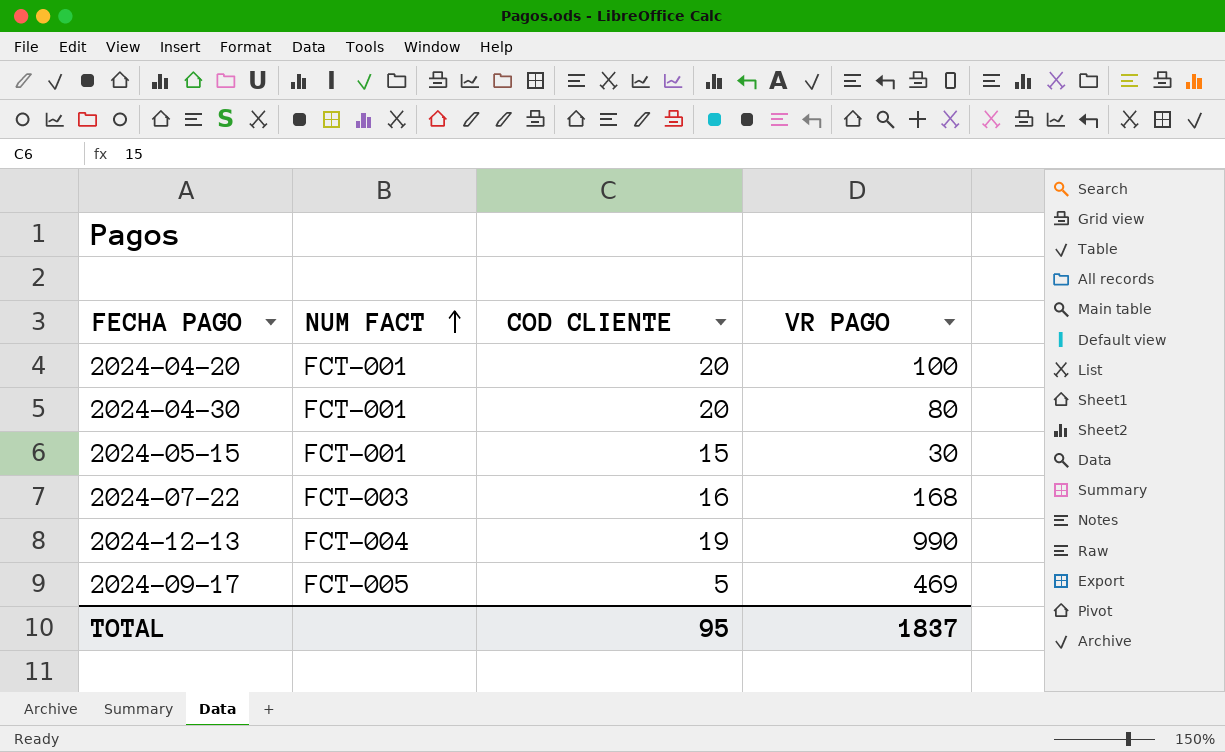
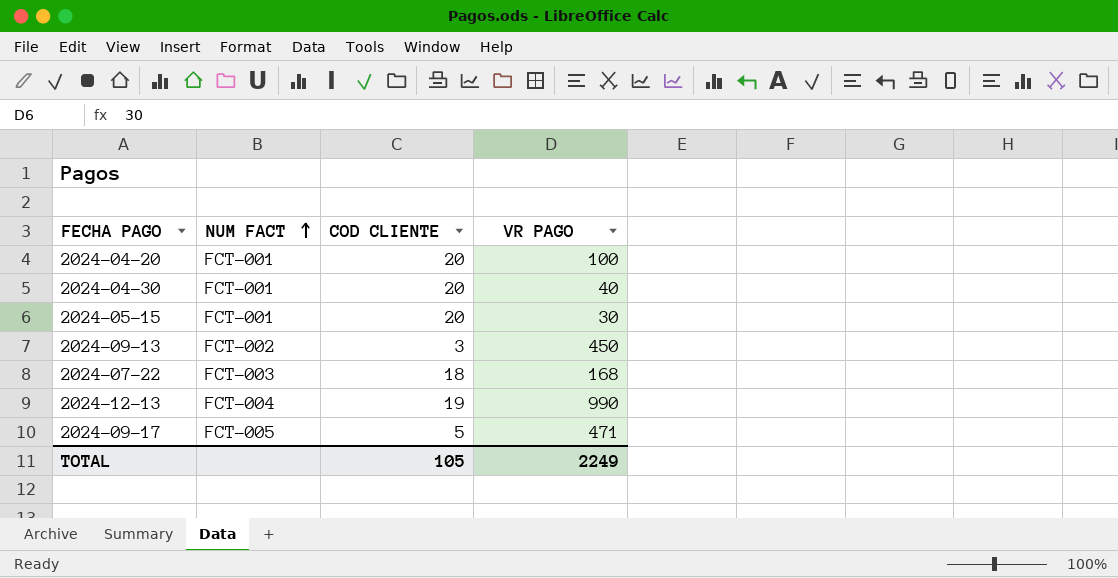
2024-04-30 | VR PAGO: 80 -> 40
2024-05-15 | COD CLIENTE: 15 -> 20
row 2024-09-13: none -> FCT-002 | 3 | 450
2024-07-22 | COD CLIENTE: 16 -> 18
2024-09-17 | VR PAGO: 469 -> 471
TOTAL | COD CLIENTE: 95 -> 105
TOTAL | VR PAGO: 1837 -> 2249

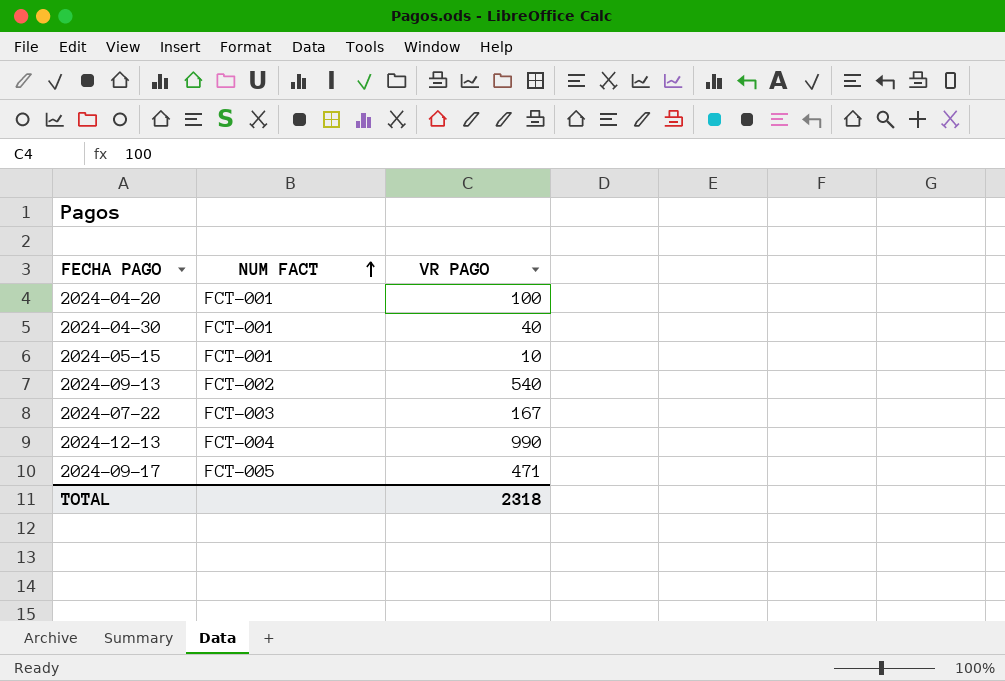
column COD CLIENTE | position: 3 -> none
2024-05-15 | VR PAGO: 30 -> 10
2024-09-13 | VR PAGO: 450 -> 540
2024-07-22 | VR PAGO: 168 -> 167
TOTAL | VR PAGO: 2249 -> 2318

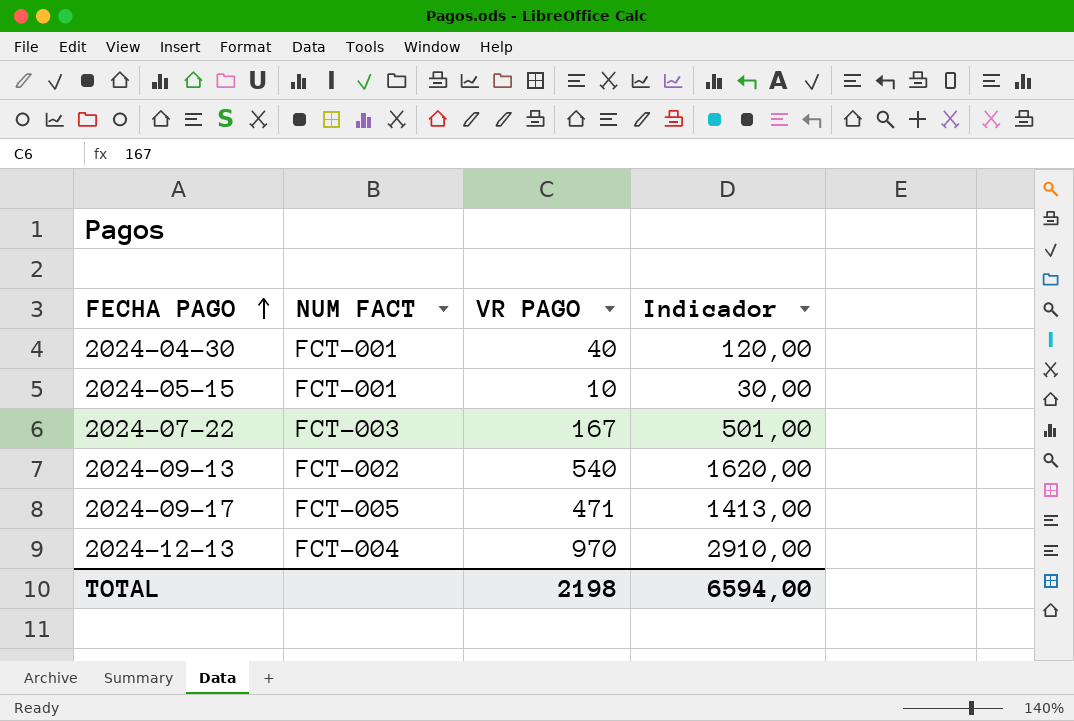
row order: NUM FACT ascending -> FECHA PAGO ascending
column Indicador | formula: none -> [VR PAGO] * 3
row 2024-04-20: FCT-001 | 100 -> none
2024-12-13 | VR PAGO: 990 -> 970
TOTAL | VR PAGO: 2318 -> 2198

